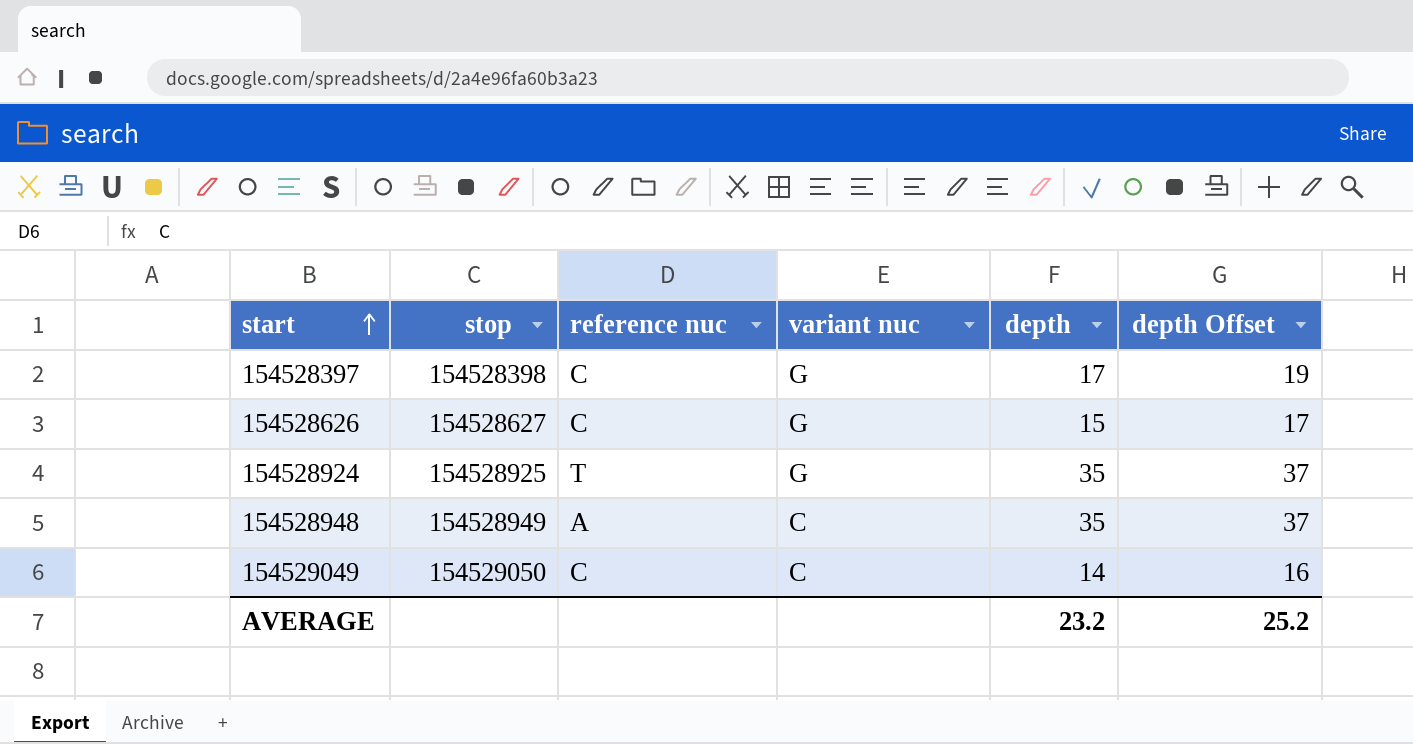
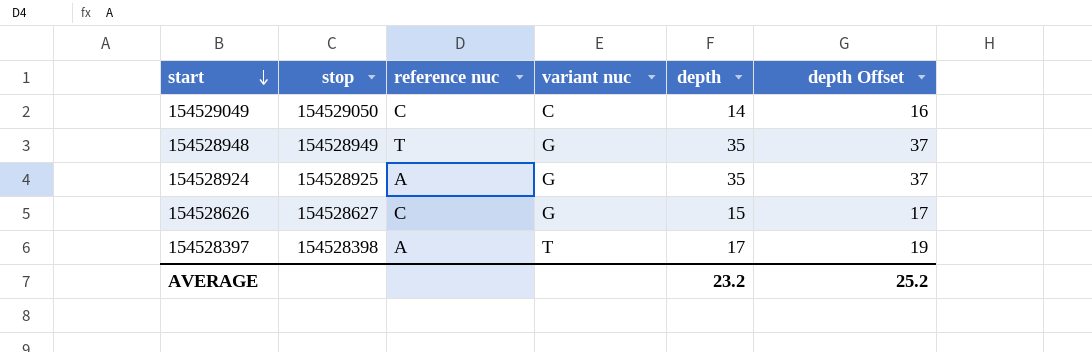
row order: start ascending -> start descending
154528948 | reference nuc: A -> T
154528948 | variant nuc: C -> G
154528924 | reference nuc: T -> A
154528397 | reference nuc: C -> A
154528397 | variant nuc: G -> T

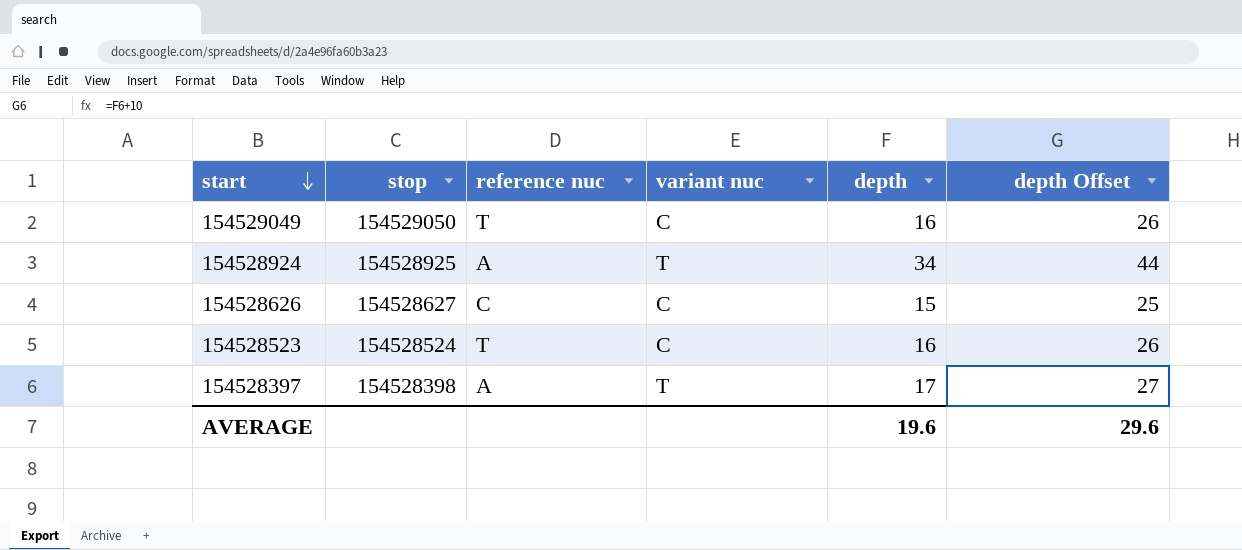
column depth Offset | formula: [depth] + 2 -> [depth] + 10
row 154528948: 154528949 | T | G | 35 | 37 -> none
154529049 | reference nuc: C -> T
154529049 | depth: 14 -> 16
154528924 | variant nuc: G -> T
154528924 | depth: 35 -> 34
154528626 | variant nuc: G -> C
row 154528523: none -> 154528524 | T | C | 16 | 26
AVERAGE | depth: 23.2 -> 19.6
AVERAGE | depth Offset: 25.2 -> 29.6

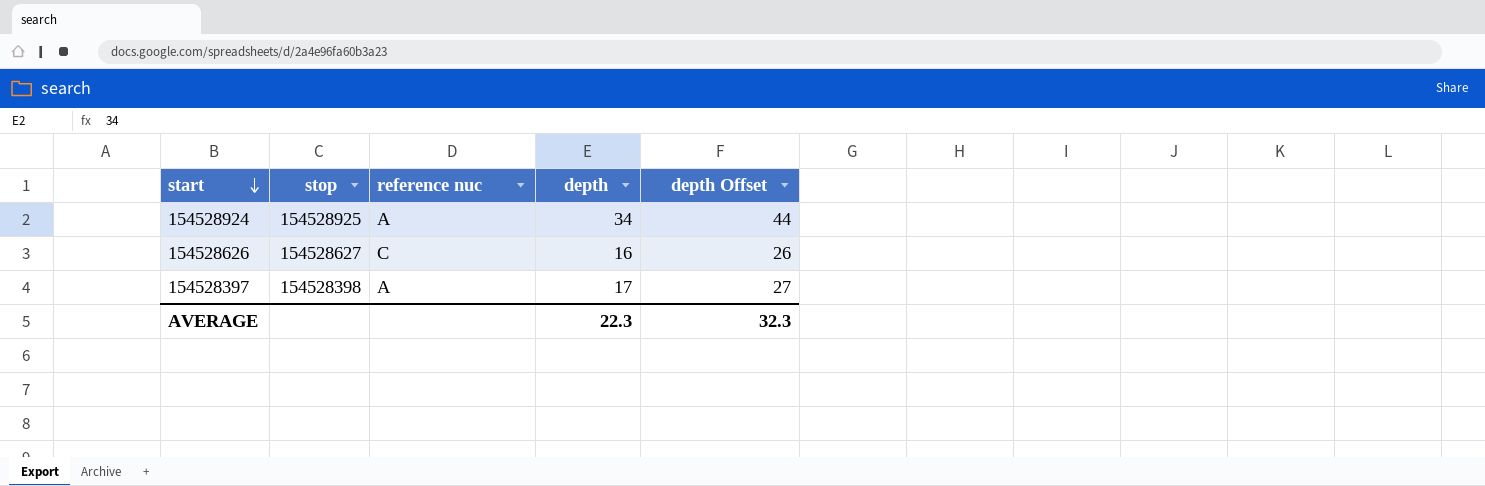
column variant nuc | position: 4 -> none
row 154529049: 154529050 | T | C | 16 | 26 -> none
row 154528523: 154528524 | T | C | 16 | 26 -> none
154528626 | depth: 15 -> 16
154528626 | depth Offset: 25 -> 26
AVERAGE | depth: 19.6 -> 22.3
AVERAGE | depth Offset: 29.6 -> 32.3

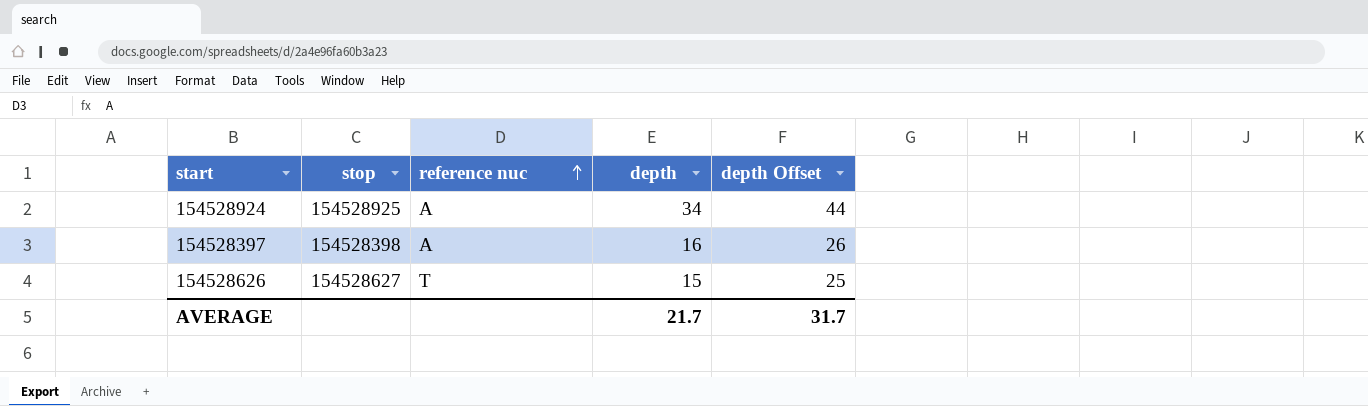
row order: start descending -> reference nuc ascending
154528397 | depth: 17 -> 16
154528397 | depth Offset: 27 -> 26
154528626 | reference nuc: C -> T
154528626 | depth: 16 -> 15
154528626 | depth Offset: 26 -> 25
AVERAGE | depth: 22.3 -> 21.7
AVERAGE | depth Offset: 32.3 -> 31.7

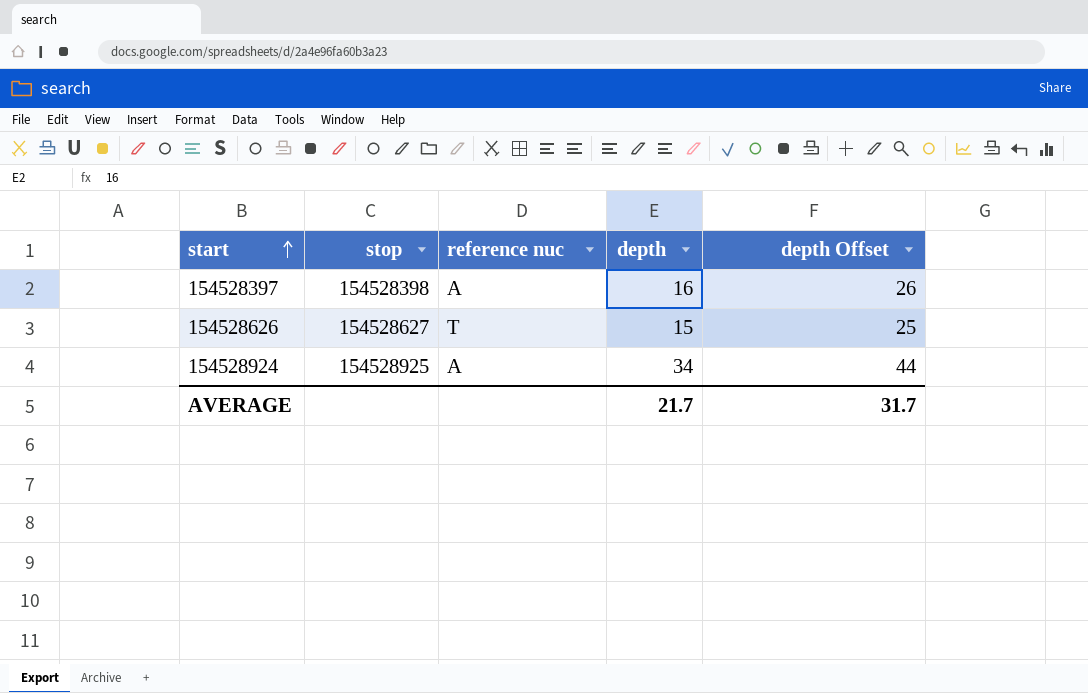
row order: reference nuc ascending -> start ascending

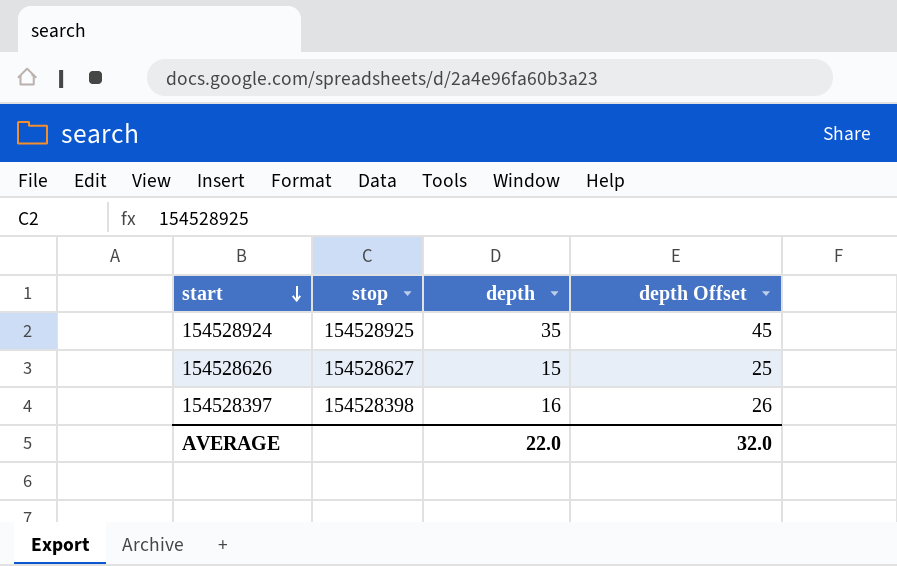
row order: start ascending -> start descending
column reference nuc | position: 3 -> none
154528924 | depth: 34 -> 35
154528924 | depth Offset: 44 -> 45
AVERAGE | depth: 21.7 -> 22.0
AVERAGE | depth Offset: 31.7 -> 32.0

